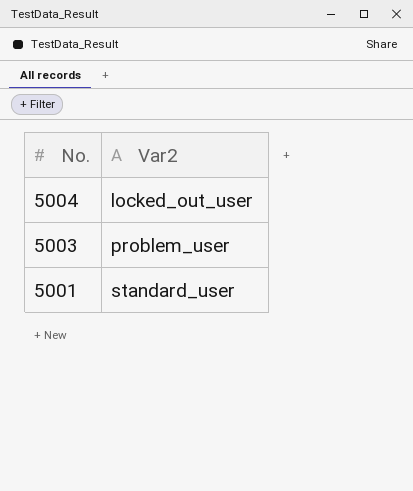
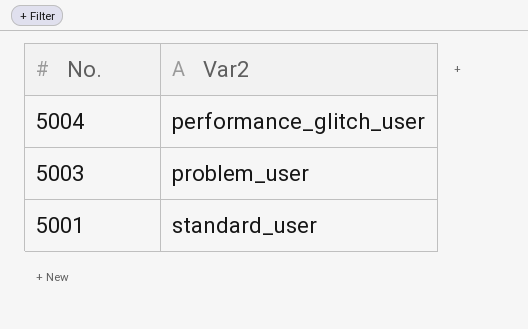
5004 | Var2: locked_out_user -> performance_glitch_user

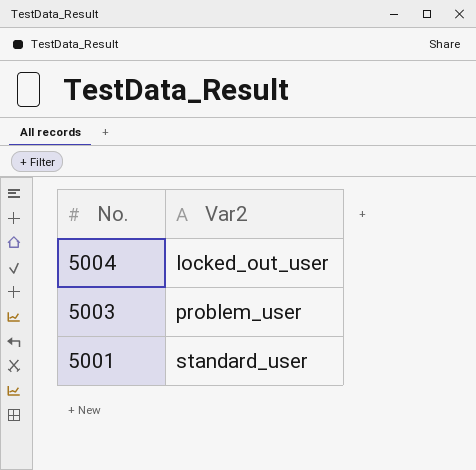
5004 | Var2: performance_glitch_user -> locked_out_user

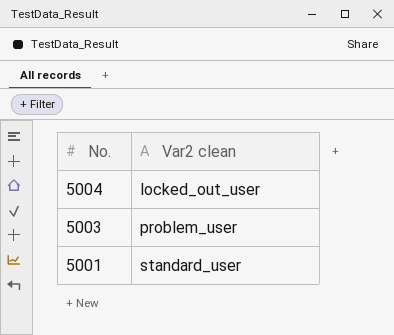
column name: Var2 -> Var2 clean

